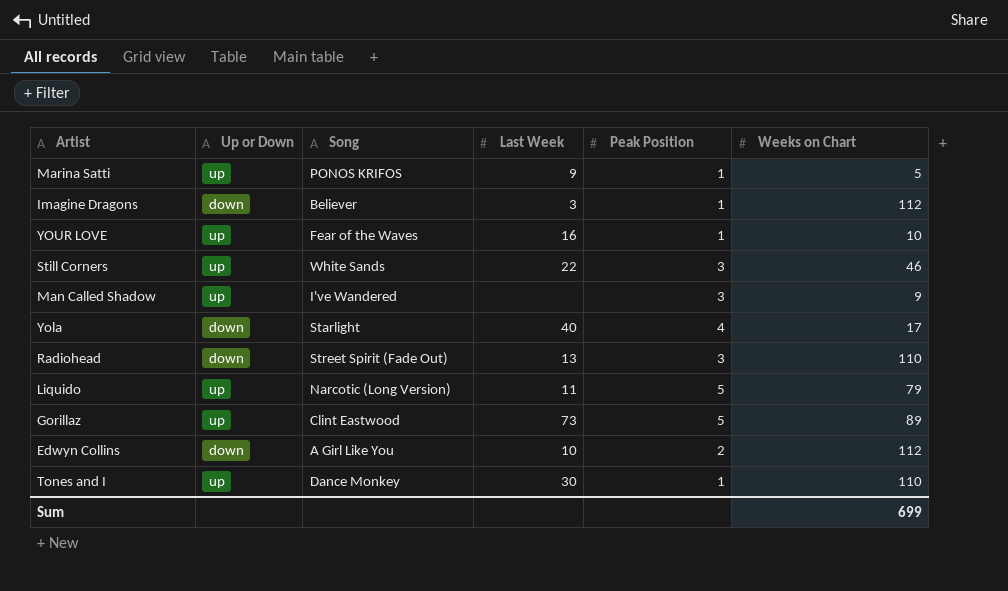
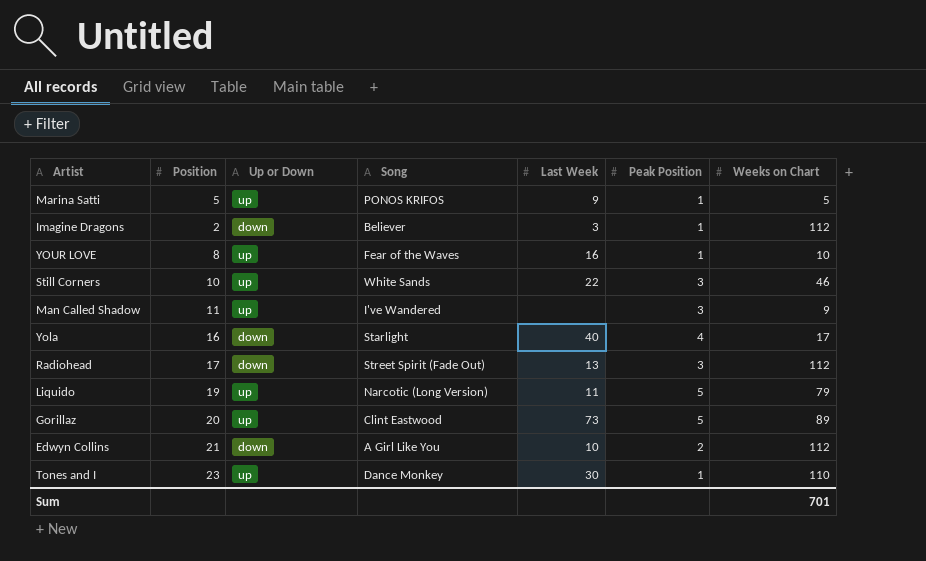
column Position | position: none -> 2
Radiohead | Weeks on Chart: 110 -> 112
Sum | Weeks on Chart: 699 -> 701

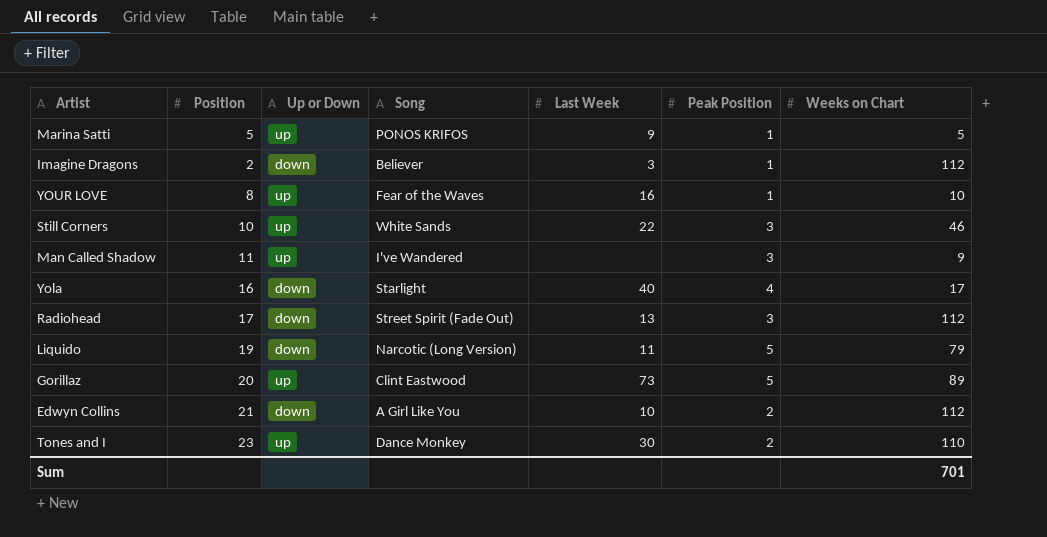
Liquido | Up or Down: up -> down
Tones and I | Peak Position: 1 -> 2

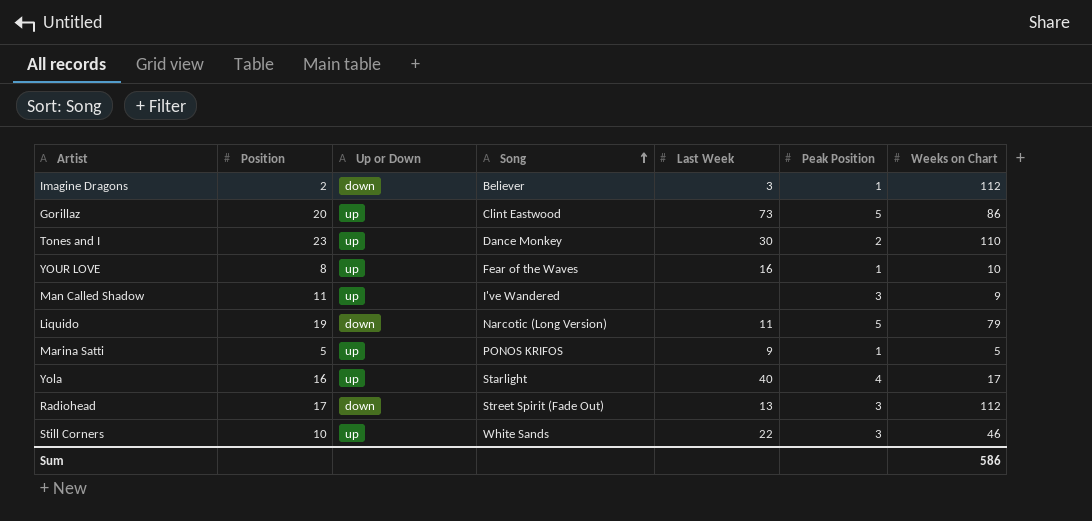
row order: none -> Song ascending
row Edwyn Collins: 21 | down | A Girl Like You | 10 | 2 | 112 -> none
Gorillaz | Weeks on Chart: 89 -> 86
Yola | Up or Down: down -> up
Sum | Weeks on Chart: 701 -> 586

